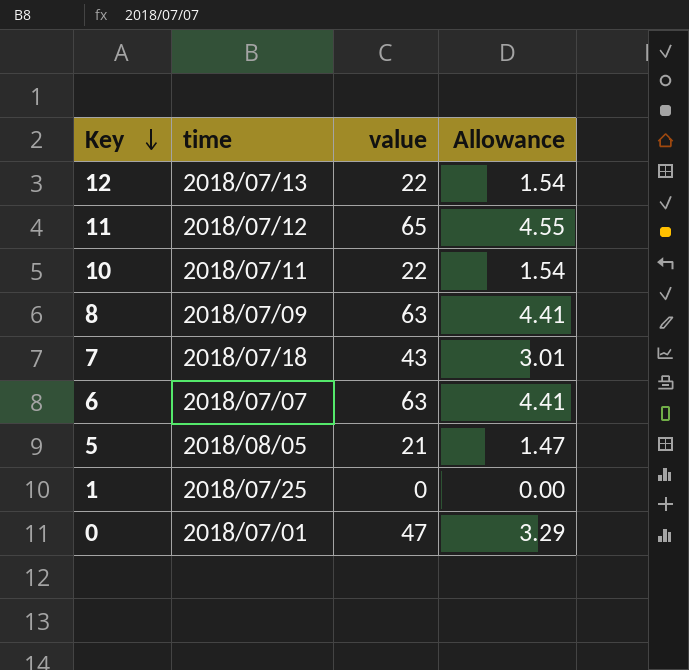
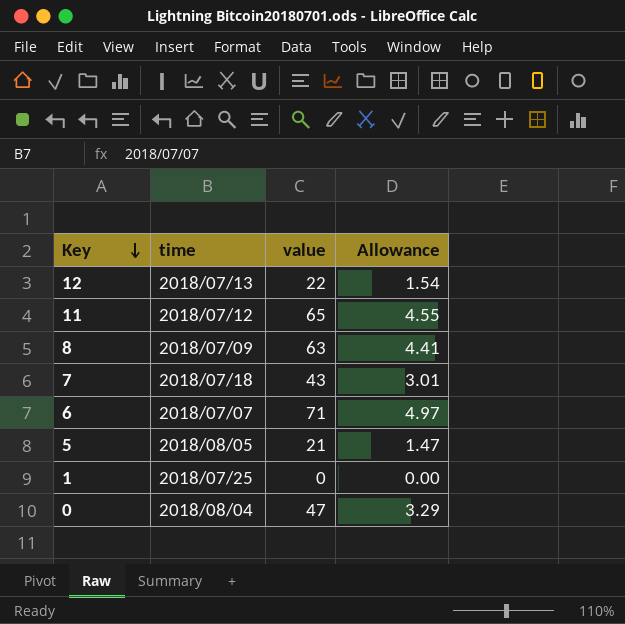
row 10: 2018/07/11 | 22 | 1.54 -> none
6 | value: 63 -> 71
6 | Allowance: 4.41 -> 4.97
0 | time: 2018/07/01 -> 2018/08/04

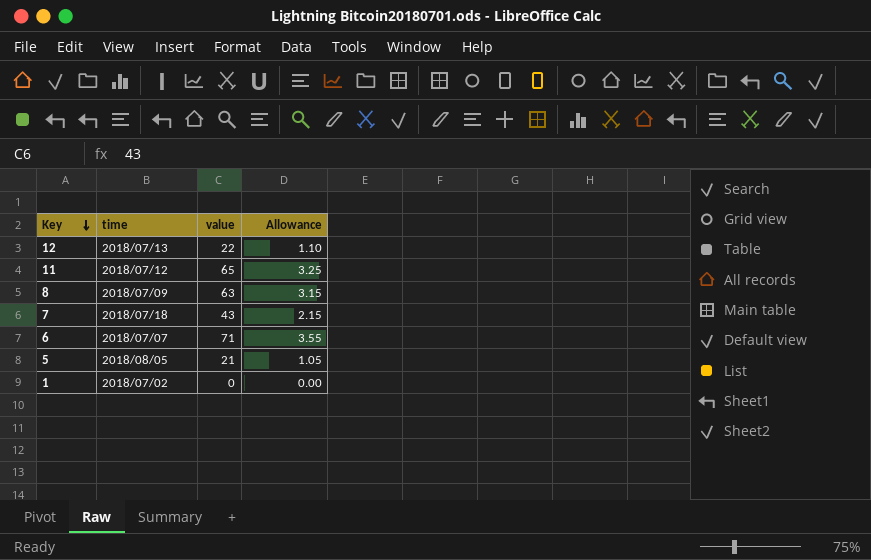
column Allowance | formula: [value] * 0.07 -> [value] * 0.05
row 0: 2018/08/04 | 47 | 3.29 -> none
1 | time: 2018/07/25 -> 2018/07/02

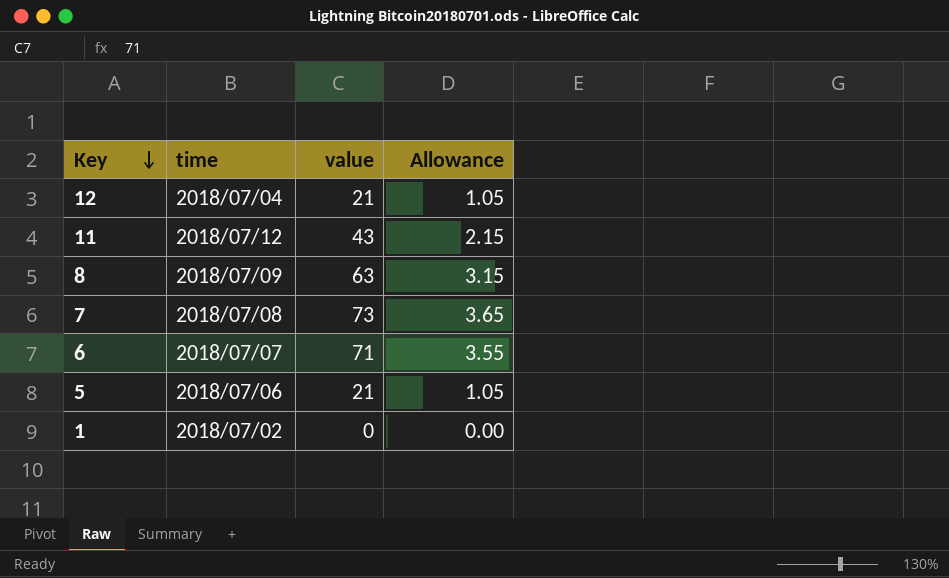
12 | time: 2018/07/13 -> 2018/07/04
12 | value: 22 -> 21
12 | Allowance: 1.10 -> 1.05
11 | value: 65 -> 43
11 | Allowance: 3.25 -> 2.15
7 | time: 2018/07/18 -> 2018/07/08
7 | value: 43 -> 73
7 | Allowance: 2.15 -> 3.65
5 | time: 2018/08/05 -> 2018/07/06

